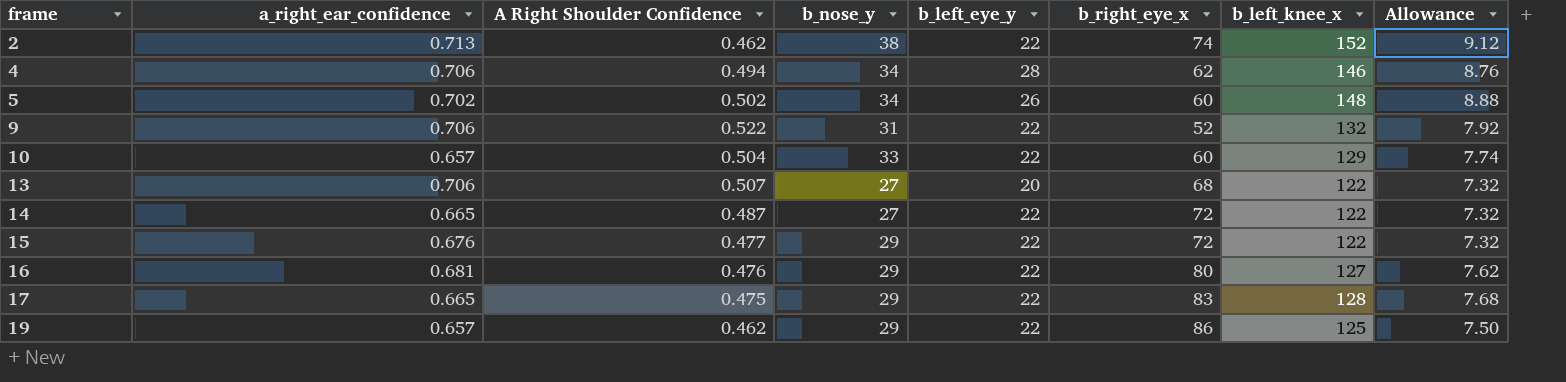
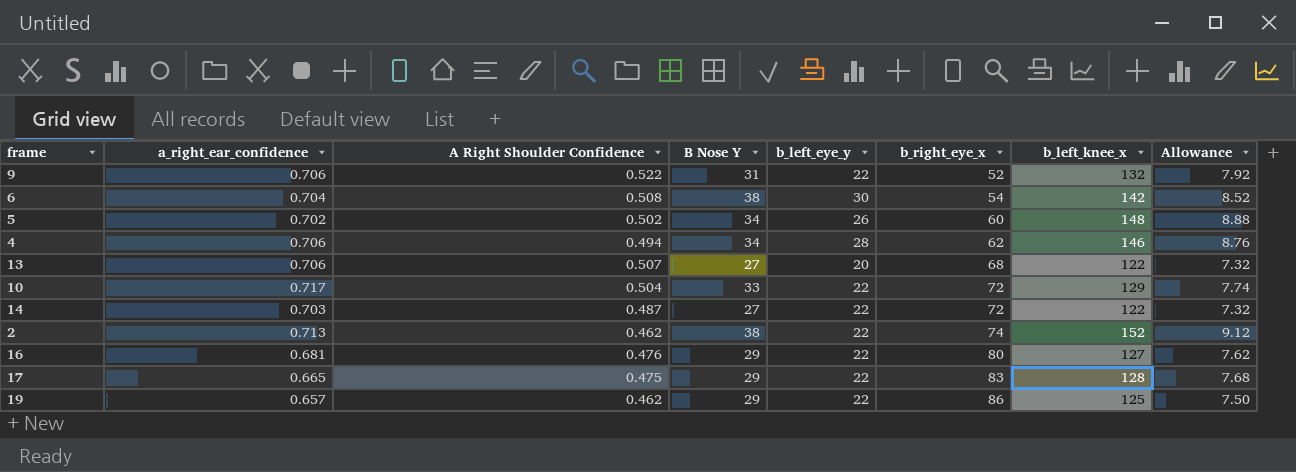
row order: frame ascending -> b_right_eye_x ascending
column name: b_nose_y -> B Nose Y
row 15: 0.676 | 0.477 | 29 | 22 | 72 | 122 | 7.32 -> none
row 6: none -> 0.704 | 0.508 | 38 | 30 | 54 | 142 | 8.52
10 | a_right_ear_confidence: 0.657 -> 0.717
10 | b_right_eye_x: 60 -> 72
14 | a_right_ear_confidence: 0.665 -> 0.703

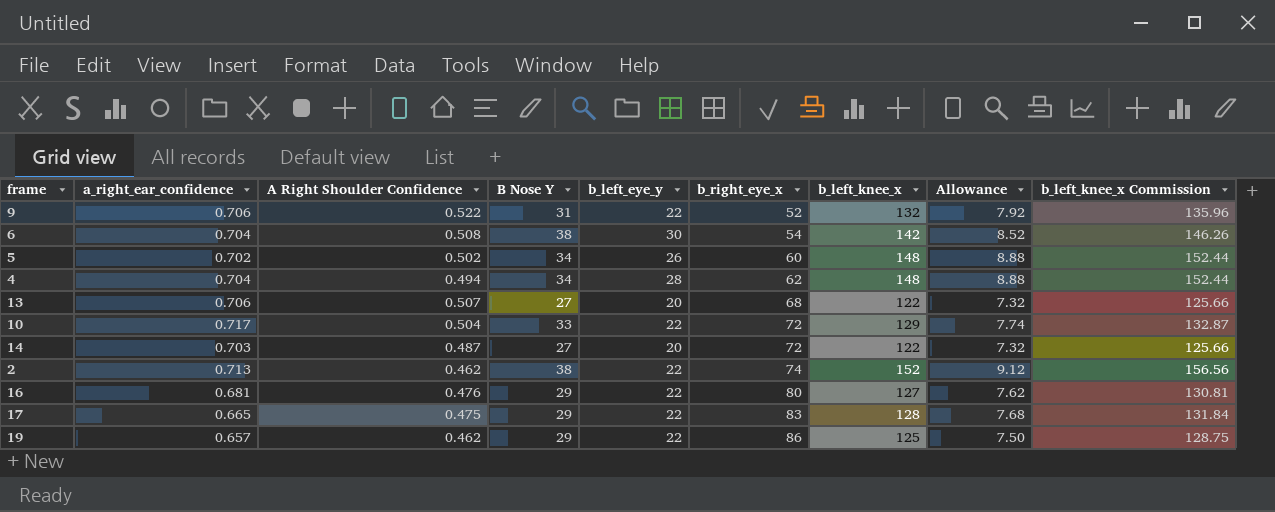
column b_left_knee_x Commission | formula: none -> [b_left_knee_x] * 1.03
4 | a_right_ear_confidence: 0.706 -> 0.704
4 | b_left_knee_x: 146 -> 148
4 | Allowance: 8.76 -> 8.88
14 | b_left_eye_y: 22 -> 20

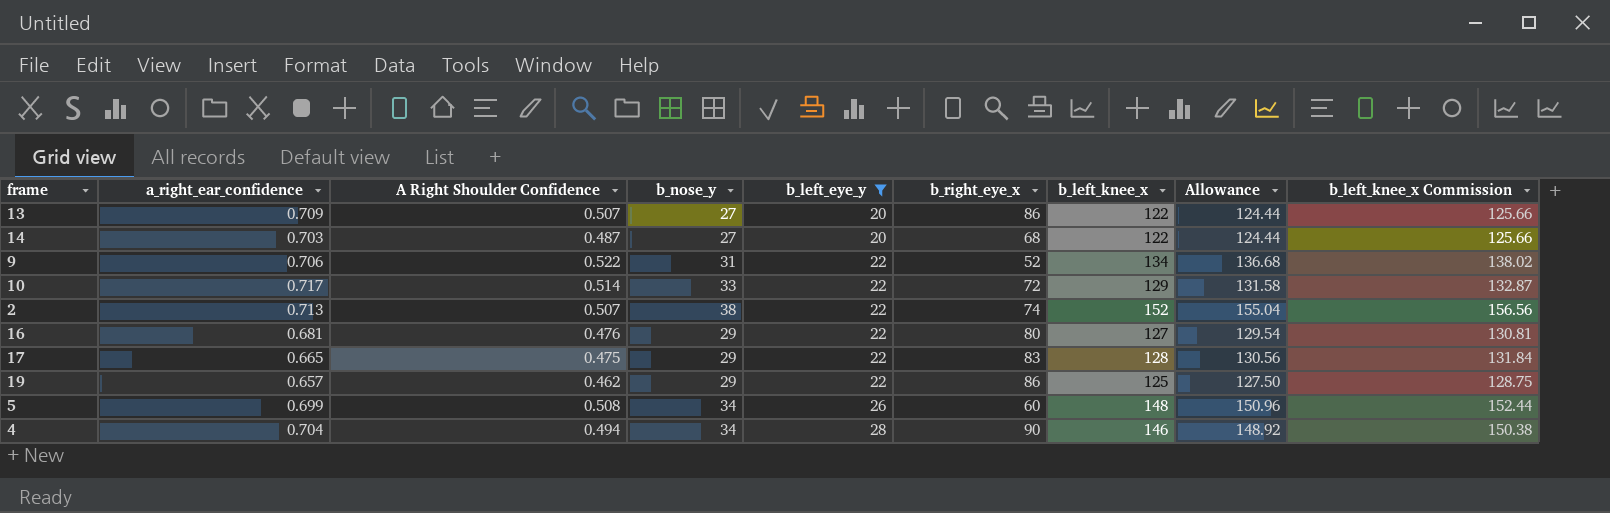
filter: none -> b_left_eye_y != 30
row order: b_right_eye_x ascending -> b_left_eye_y ascending
column name: B Nose Y -> b_nose_y
column Allowance | formula: [b_left_knee_x] * 0.06 -> [b_left_knee_x] * 1.02
13 | a_right_ear_confidence: 0.706 -> 0.709
13 | b_right_eye_x: 68 -> 86
14 | b_right_eye_x: 72 -> 68
9 | b_left_knee_x: 132 -> 134
9 | b_left_knee_x Commission: 135.96 -> 138.02
10 | A Right Shoulder Confidence: 0.504 -> 0.514
2 | A Right Shoulder Confidence: 0.462 -> 0.507
5 | a_right_ear_confidence: 0.702 -> 0.699
5 | A Right Shoulder Confidence: 0.502 -> 0.508
4 | b_right_eye_x: 62 -> 90
4 | b_left_knee_x: 148 -> 146
4 | b_left_knee_x Commission: 152.44 -> 150.38

